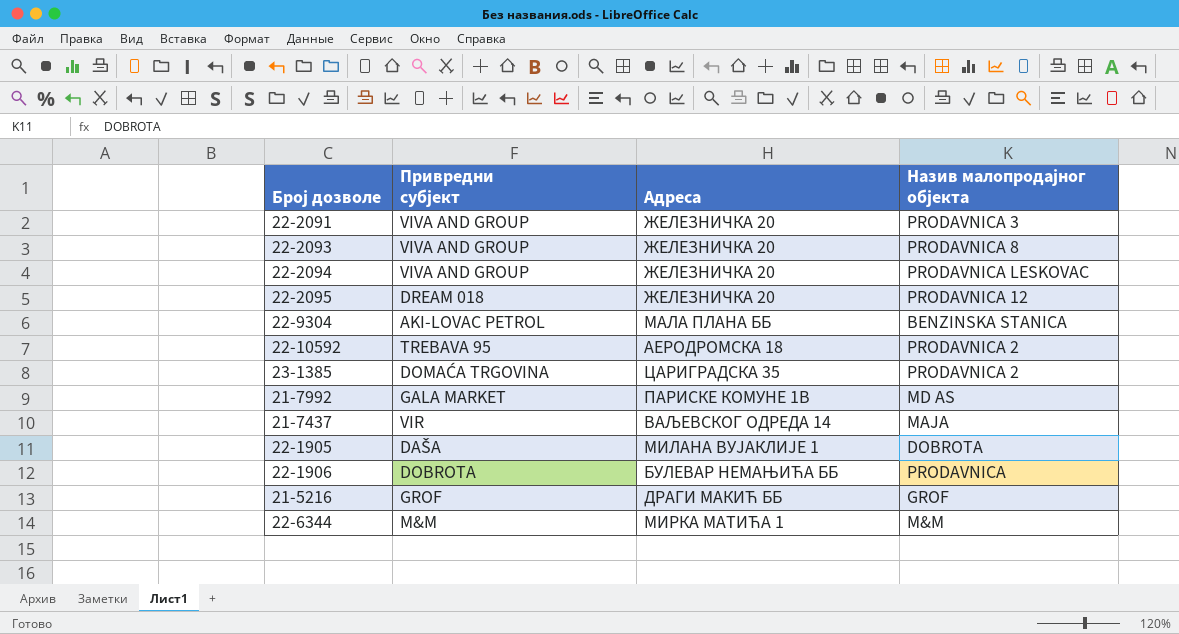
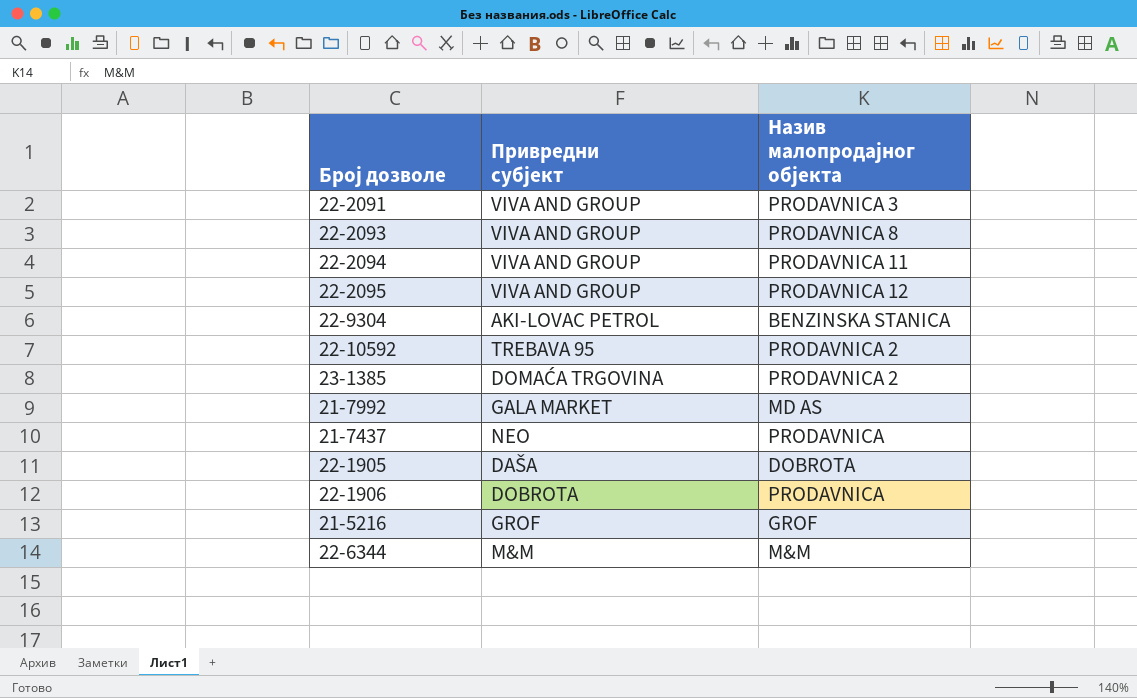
column Адреса | position: 3 -> none
22-2094 | Назив малопродајног објекта: PRODAVNICA LESKOVAC -> PRODAVNICA 11
22-2095 | Привредни субјект: DREAM 018 -> VIVA AND GROUP
21-7437 | Привредни субјект: VIR -> NEO
21-7437 | Назив малопродајног објекта: MAJA -> PRODAVNICA

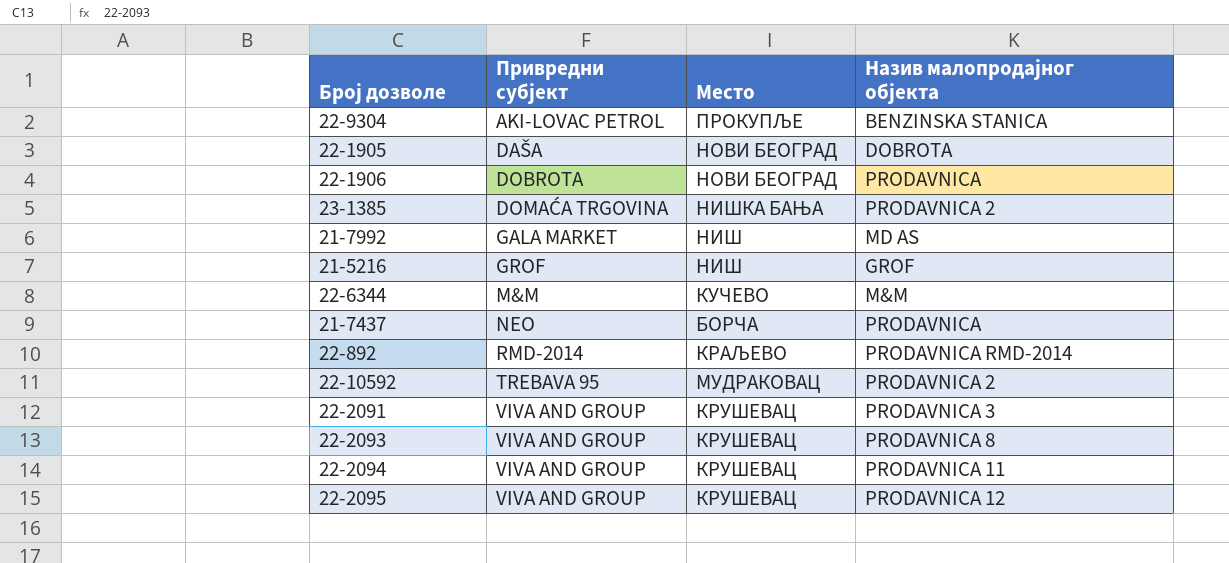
row order: none -> Привредни субјект ascending
column Место | position: none -> 3
row 22-892: none -> RMD-2014 | КРАЉЕВО | PRODAVNICA RMD-2014

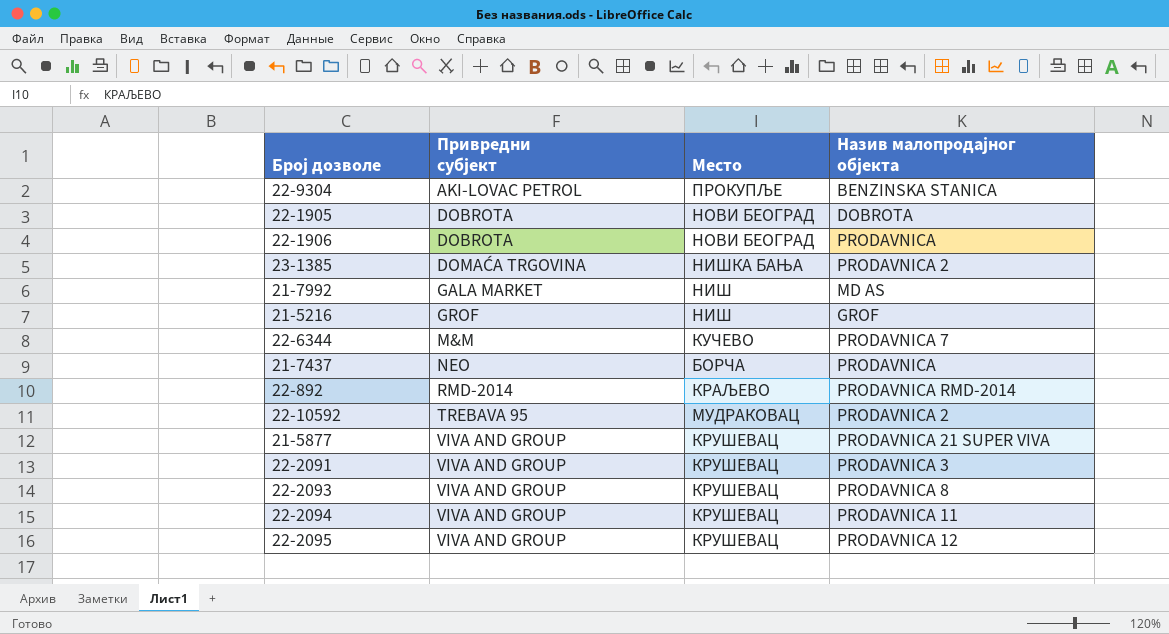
22-1905 | Привредни субјект: DAŠA -> DOBROTA
22-6344 | Назив малопродајног објекта: M&M -> PRODAVNICA 7
row 21-5877: none -> VIVA AND GROUP | КРУШЕВАЦ | PRODAVNICA 21 SUPER VIVA

